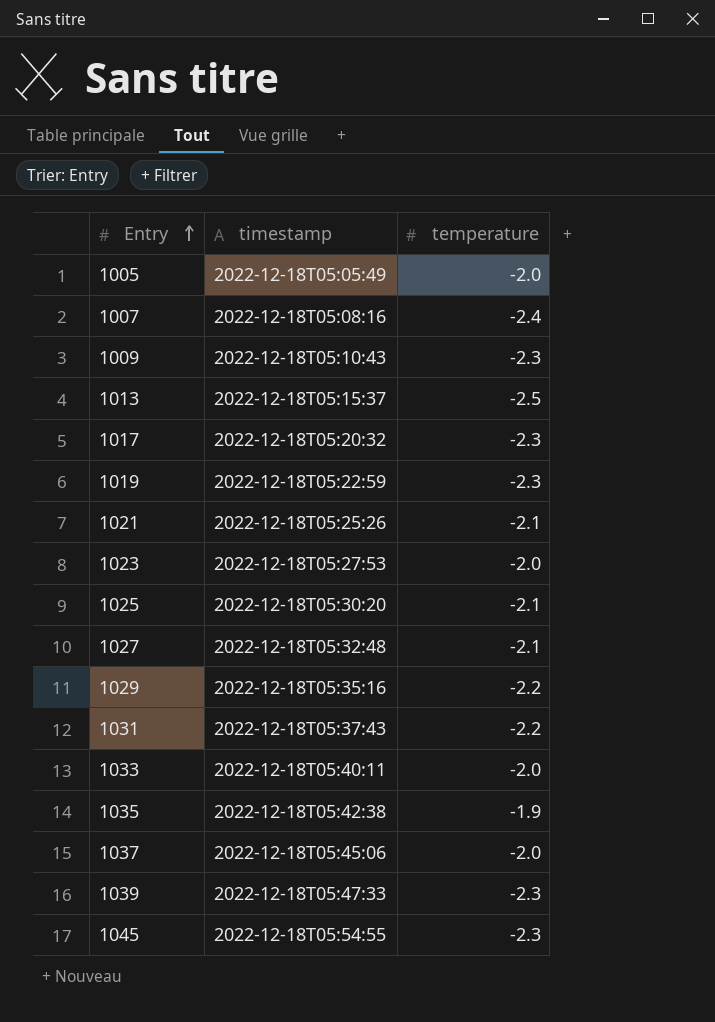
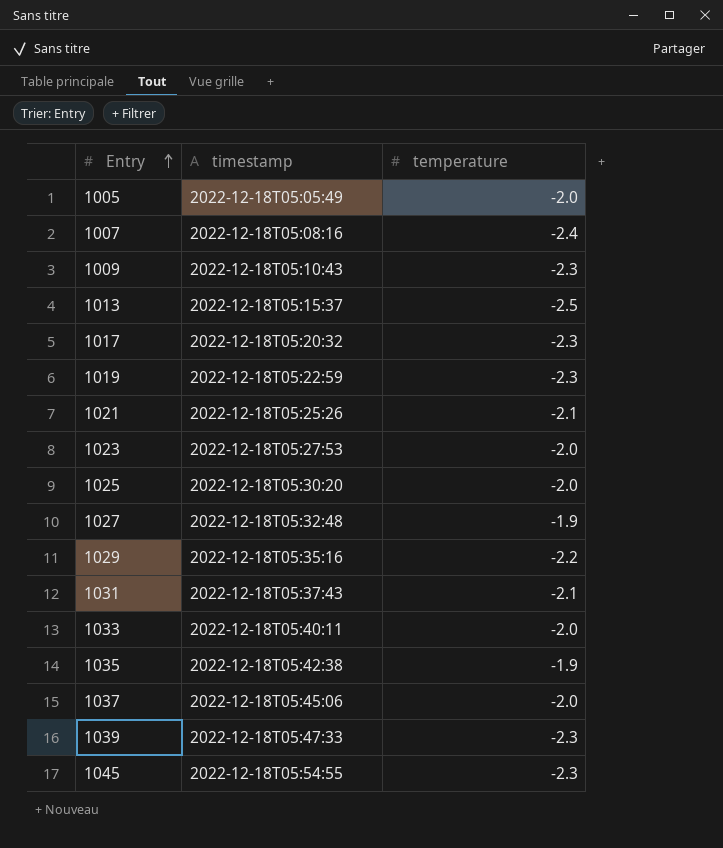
1025 | temperature: -2.1 -> -2.0
1027 | temperature: -2.1 -> -1.9
1031 | temperature: -2.2 -> -2.1

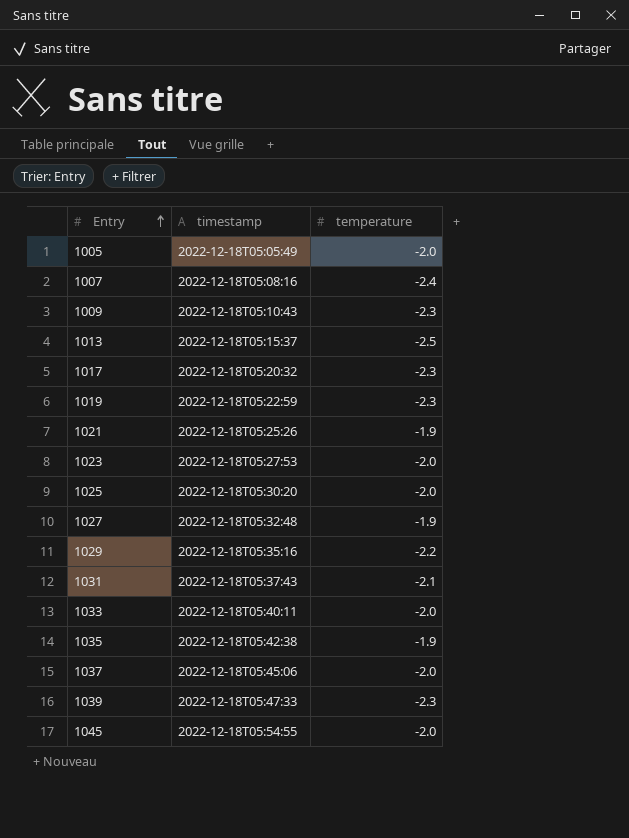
1021 | temperature: -2.1 -> -1.9
1045 | temperature: -2.3 -> -2.0

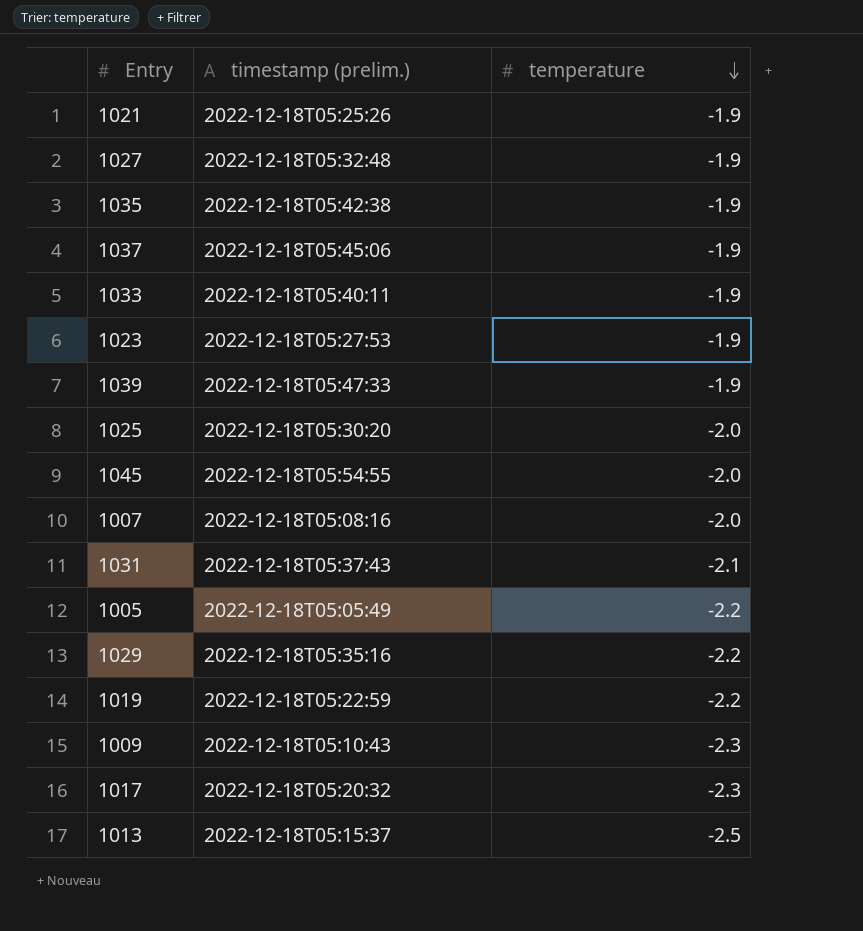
row order: Entry ascending -> temperature descending
column name: timestamp -> timestamp (prelim.)
1037 | temperature: -2.0 -> -1.9
1033 | temperature: -2.0 -> -1.9
1023 | temperature: -2.0 -> -1.9
1039 | temperature: -2.3 -> -1.9
1007 | temperature: -2.4 -> -2.0
1005 | temperature: -2.0 -> -2.2
1019 | temperature: -2.3 -> -2.2

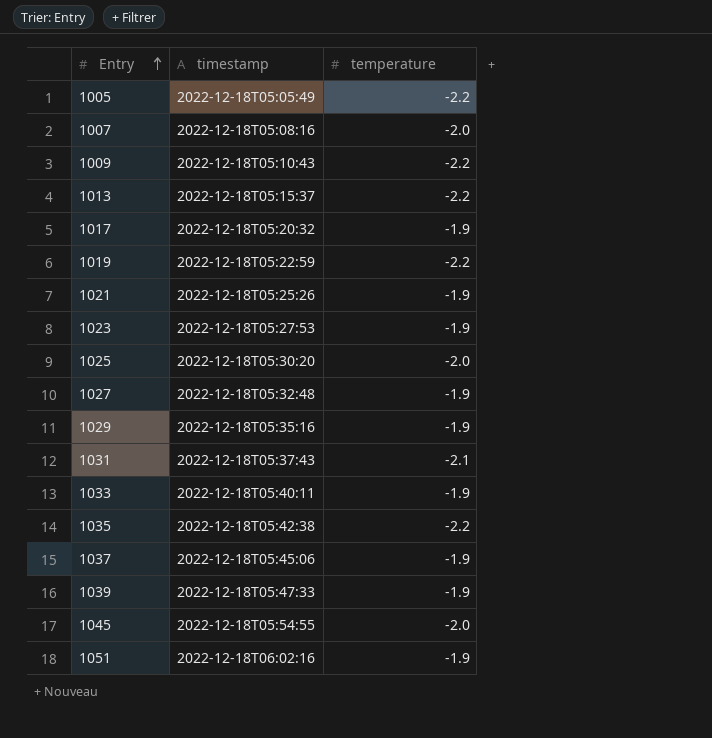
row order: temperature descending -> Entry ascending
column name: timestamp (prelim.) -> timestamp
1009 | temperature: -2.3 -> -2.2
1013 | temperature: -2.5 -> -2.2
1017 | temperature: -2.3 -> -1.9
1029 | temperature: -2.2 -> -1.9
1035 | temperature: -1.9 -> -2.2
row 1051: none -> 2022-12-18T06:02:16 | -1.9

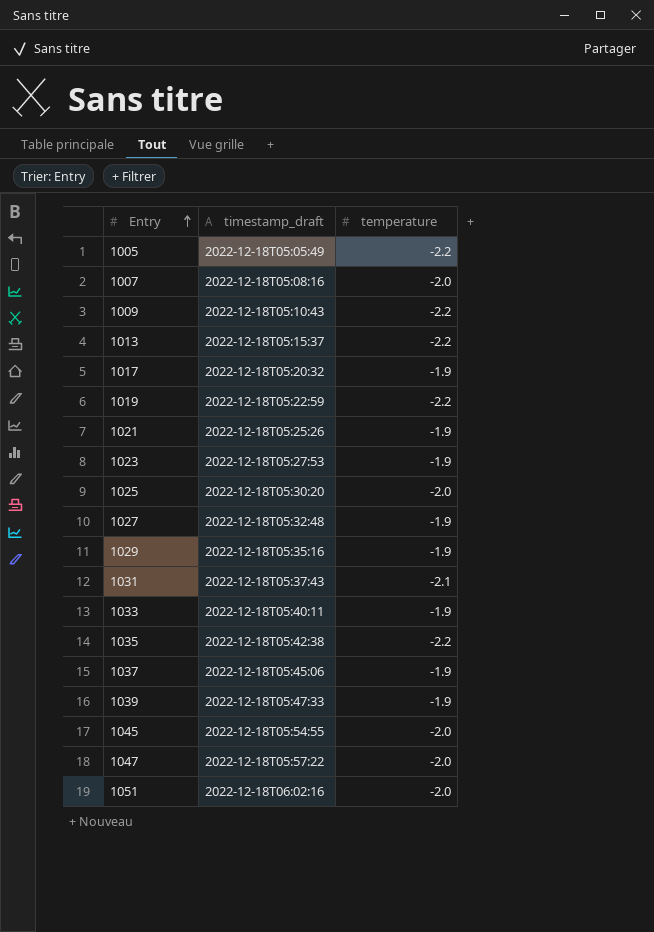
column name: timestamp -> timestamp_draft
row 1047: none -> 2022-12-18T05:57:22 | -2.0
1051 | temperature: -1.9 -> -2.0

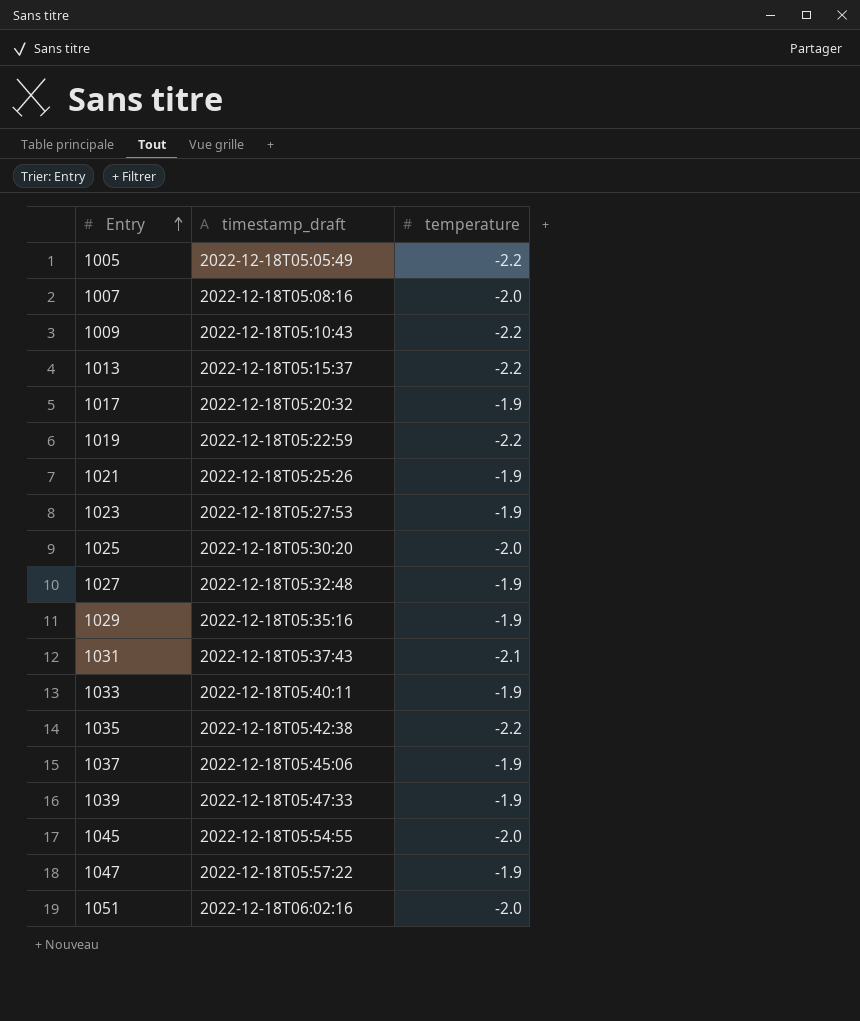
1047 | temperature: -2.0 -> -1.9

